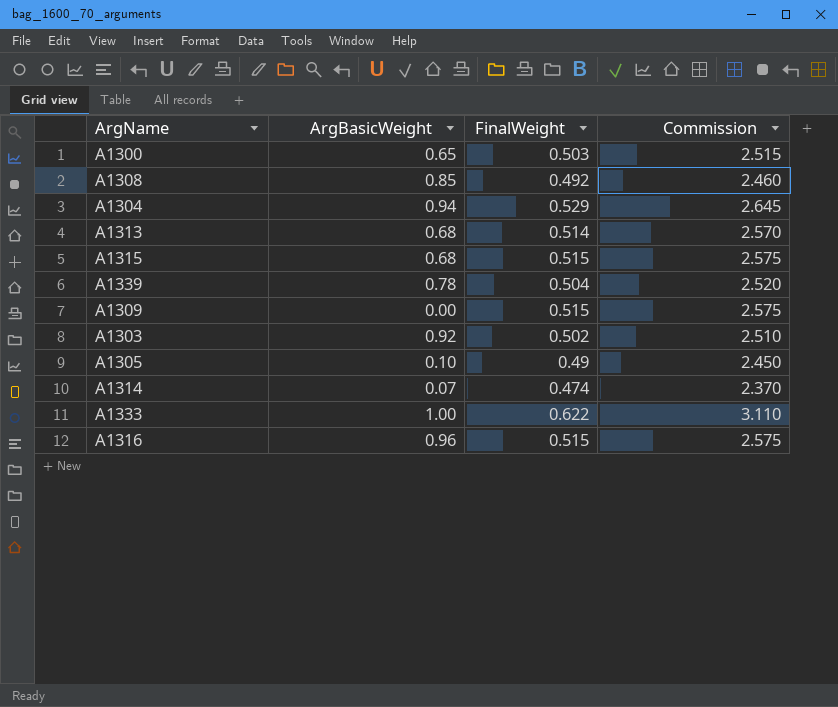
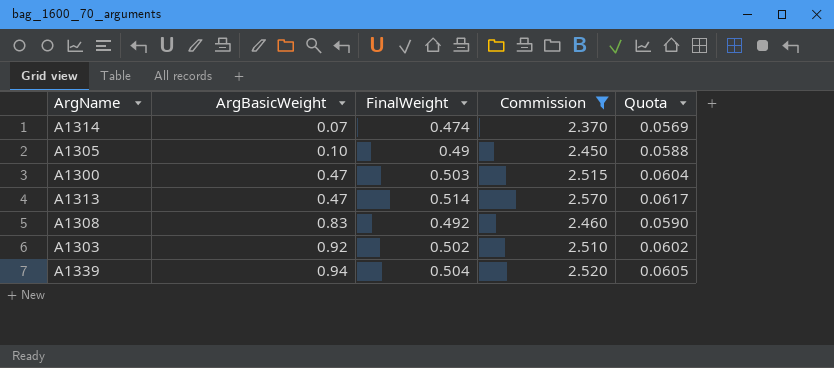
filter: none -> Commission <= 2.570
row order: none -> ArgBasicWeight ascending
column Quota | formula: none -> [FinalWeight] * 0.12
A1300 | ArgBasicWeight: 0.65 -> 0.47
A1313 | ArgBasicWeight: 0.68 -> 0.47
A1308 | ArgBasicWeight: 0.85 -> 0.83
A1339 | ArgBasicWeight: 0.78 -> 0.94

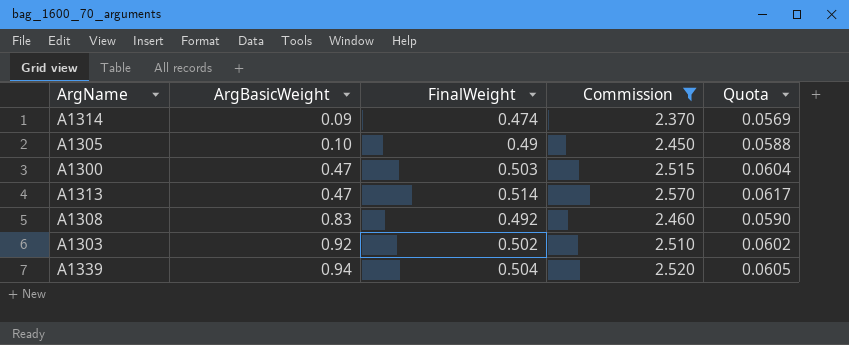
A1314 | ArgBasicWeight: 0.07 -> 0.09

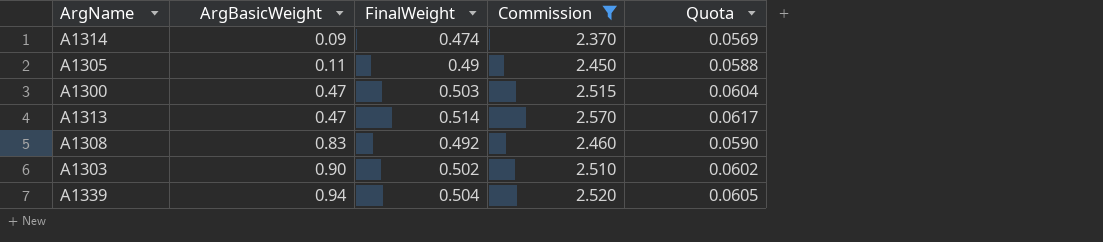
A1305 | ArgBasicWeight: 0.10 -> 0.11
A1303 | ArgBasicWeight: 0.92 -> 0.90

